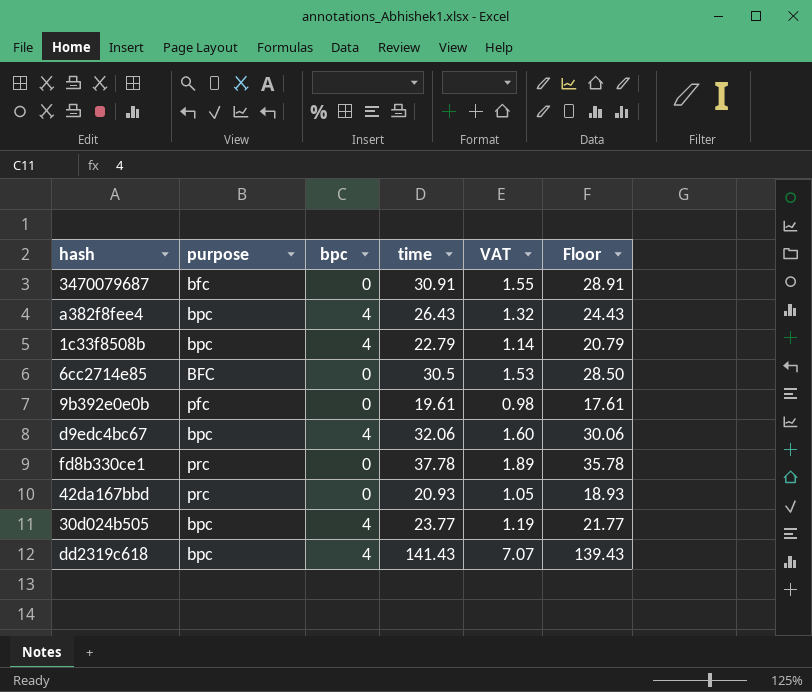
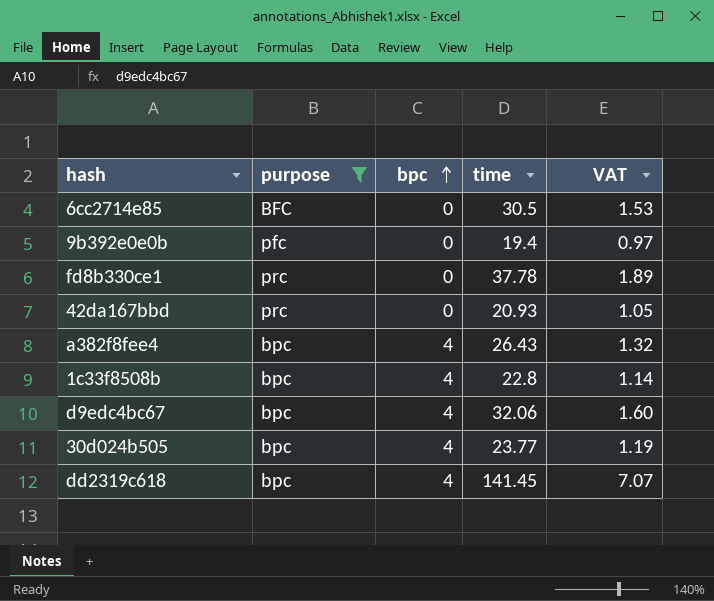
filter: none -> purpose != bfc
row order: none -> bpc ascending
column Floor | formula: [time] - 2 -> none
9b392e0e0b | time: 19.61 -> 19.4
9b392e0e0b | VAT: 0.98 -> 0.97
1c33f8508b | time: 22.79 -> 22.8
dd2319c618 | time: 141.43 -> 141.45

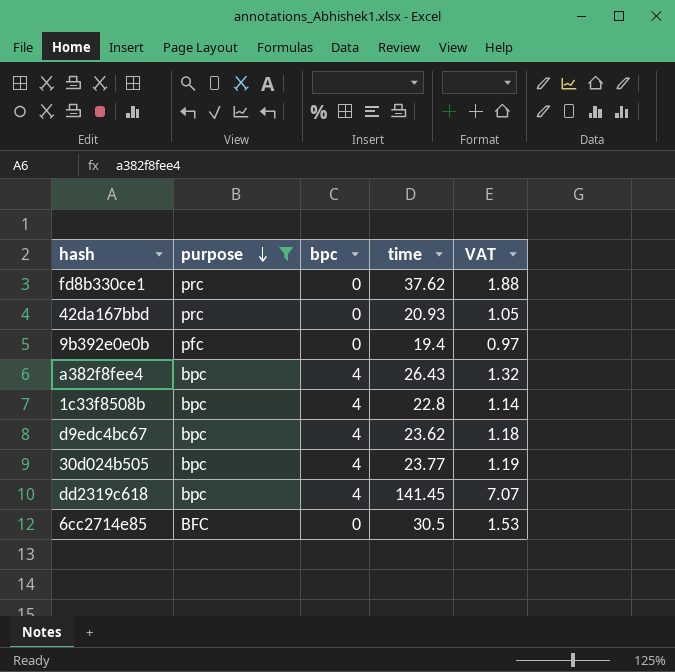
row order: bpc ascending -> purpose descending
fd8b330ce1 | time: 37.78 -> 37.62
fd8b330ce1 | VAT: 1.89 -> 1.88
d9edc4bc67 | time: 32.06 -> 23.62
d9edc4bc67 | VAT: 1.60 -> 1.18

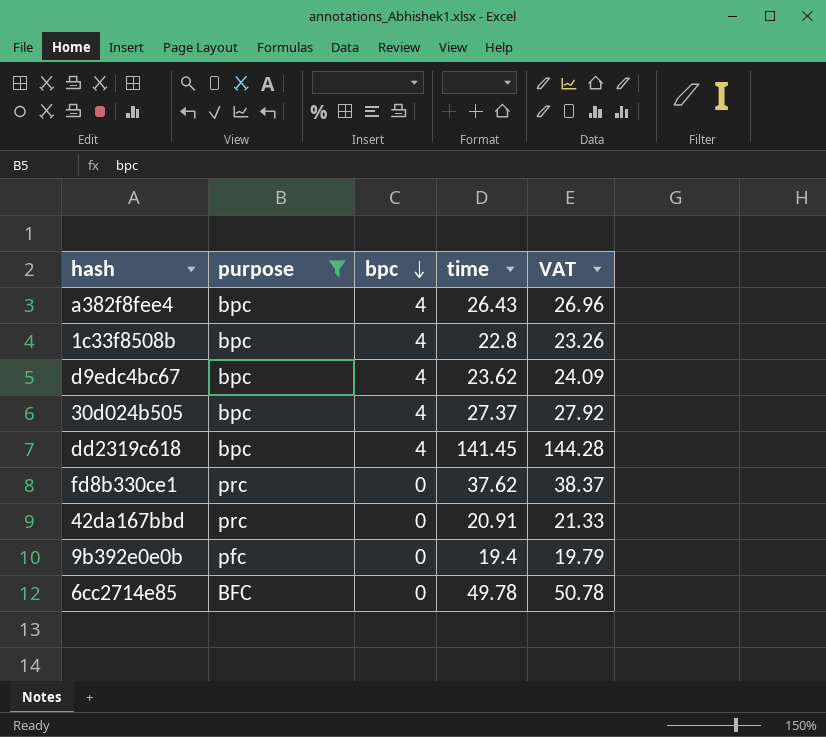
row order: purpose descending -> bpc descending
column VAT | formula: [time] * 0.05 -> [time] * 1.02
30d024b505 | time: 23.77 -> 27.37
42da167bbd | time: 20.93 -> 20.91
6cc2714e85 | time: 30.5 -> 49.78

